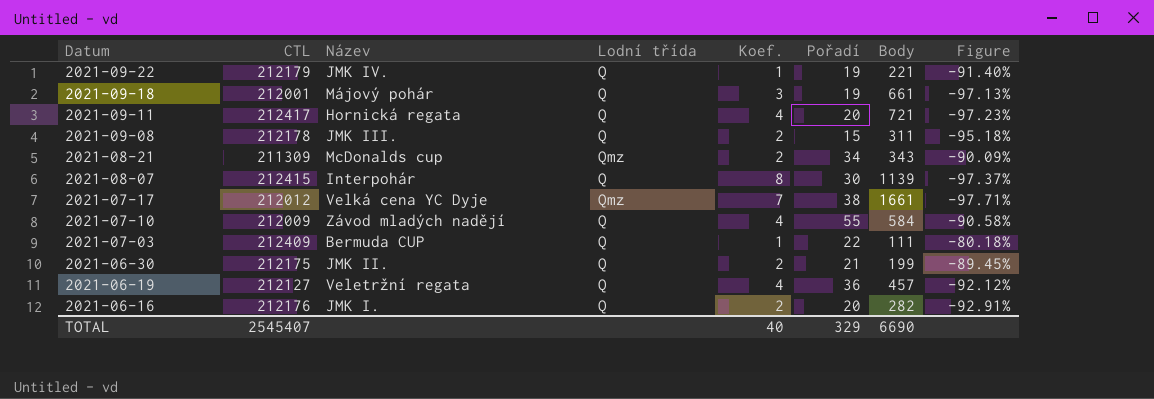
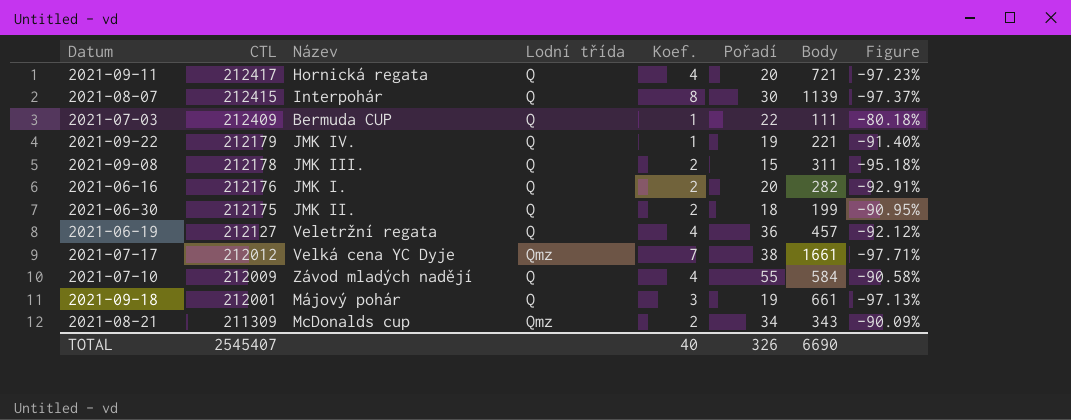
row order: Datum descending -> CTL descending
2021-06-30 | Pořadí: 21 -> 18
2021-06-30 | Figure: -89.45% -> -90.95%
TOTAL | Pořadí: 329 -> 326

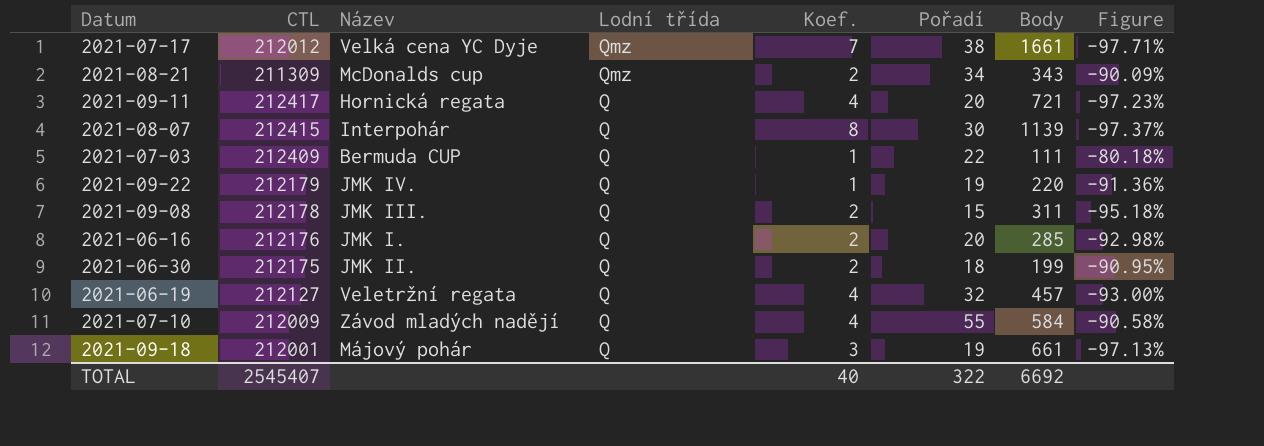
row order: CTL descending -> Lodní třída descending
2021-09-22 | Body: 221 -> 220
2021-09-22 | Figure: -91.40% -> -91.36%
2021-06-16 | Body: 282 -> 285
2021-06-16 | Figure: -92.91% -> -92.98%
2021-06-19 | Pořadí: 36 -> 32
2021-06-19 | Figure: -92.12% -> -93.00%
TOTAL | Pořadí: 326 -> 322
TOTAL | Body: 6690 -> 6692

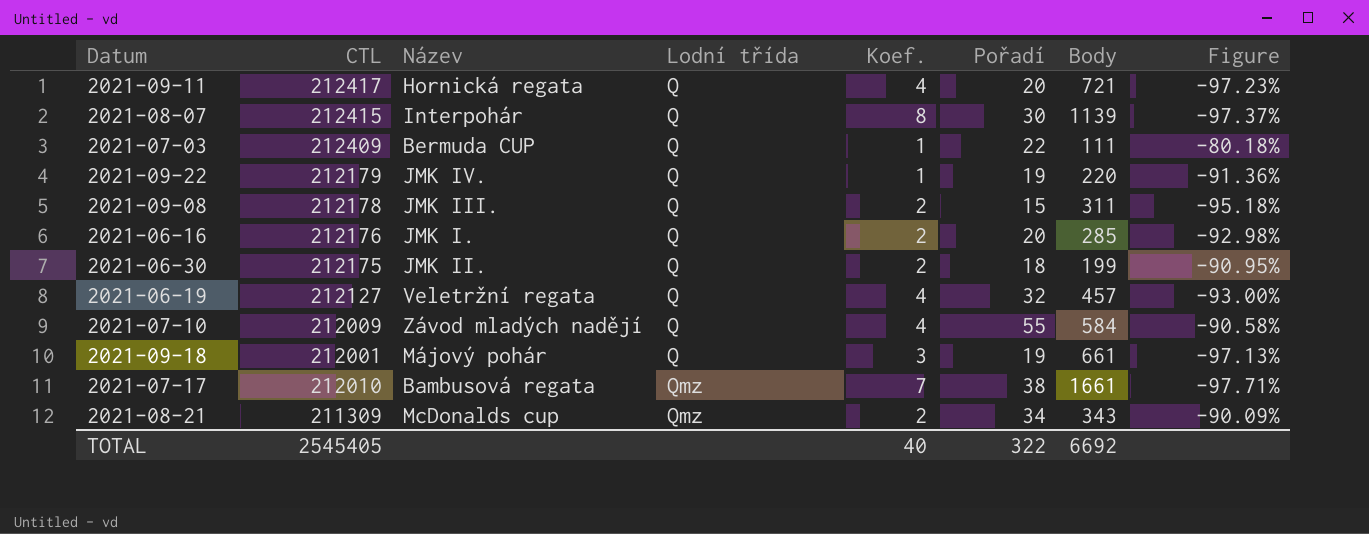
row order: Lodní třída descending -> Lodní třída ascending
2021-07-17 | CTL: 212012 -> 212010
2021-07-17 | Název: Velká cena YC Dyje -> Bambusová regata
TOTAL | CTL: 2545407 -> 2545405

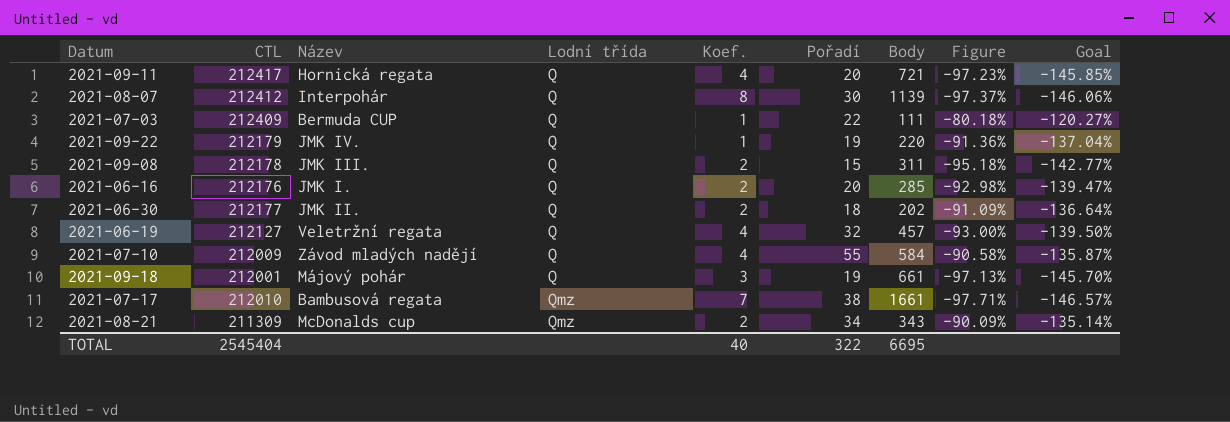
column Goal | formula: none -> [Figure] * 1.5
2021-08-07 | CTL: 212415 -> 212412
2021-06-30 | CTL: 212175 -> 212177
2021-06-30 | Body: 199 -> 202
2021-06-30 | Figure: -90.95% -> -91.09%
TOTAL | CTL: 2545405 -> 2545404
TOTAL | Body: 6692 -> 6695

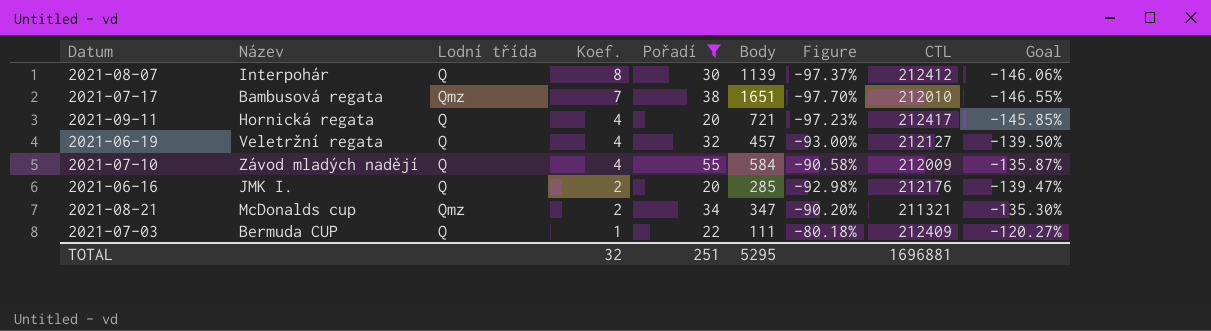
filter: none -> Pořadí >= 20
row order: Lodní třída ascending -> Koef. descending
column CTL | position: 2 -> 8
2021-07-17 | Body: 1661 -> 1651
2021-07-17 | Figure: -97.71% -> -97.70%
2021-07-17 | Goal: -146.57% -> -146.55%
2021-08-21 | Body: 343 -> 347
2021-08-21 | Figure: -90.09% -> -90.20%
2021-08-21 | CTL: 211309 -> 211321
2021-08-21 | Goal: -135.14% -> -135.30%
TOTAL | Koef.: 40 -> 32
TOTAL | Pořadí: 322 -> 251
TOTAL | Body: 6695 -> 5295
TOTAL | CTL: 2545404 -> 1696881

